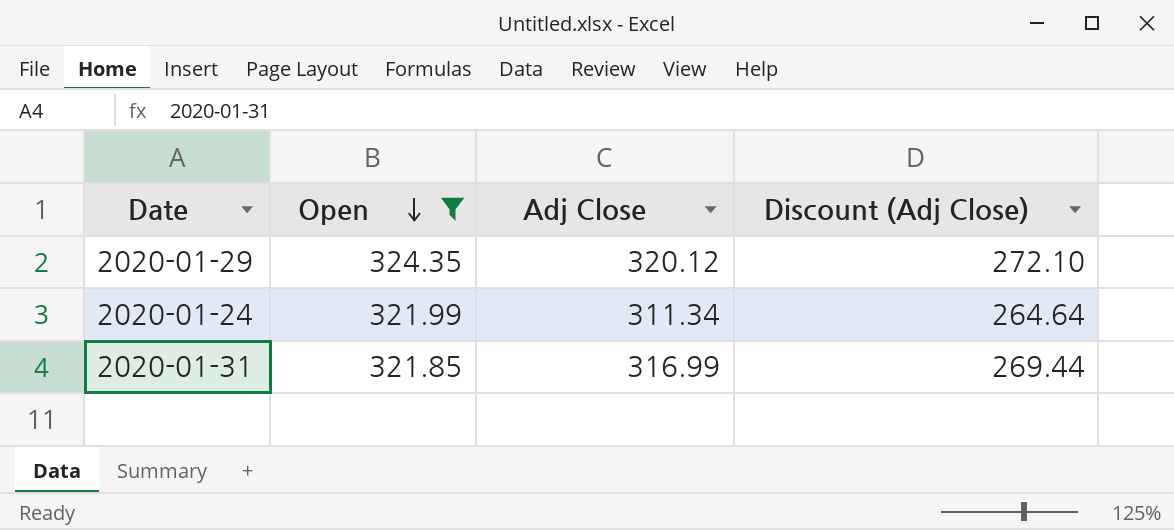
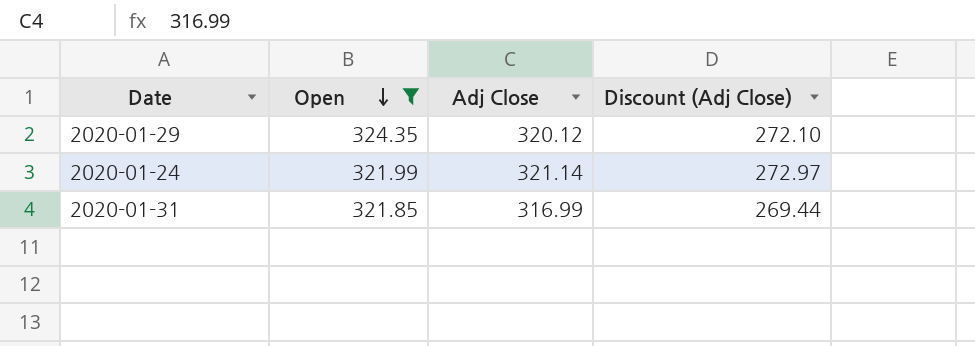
2020-01-24 | Adj Close: 311.34 -> 321.14
2020-01-24 | Discount (Adj Close): 264.64 -> 272.97

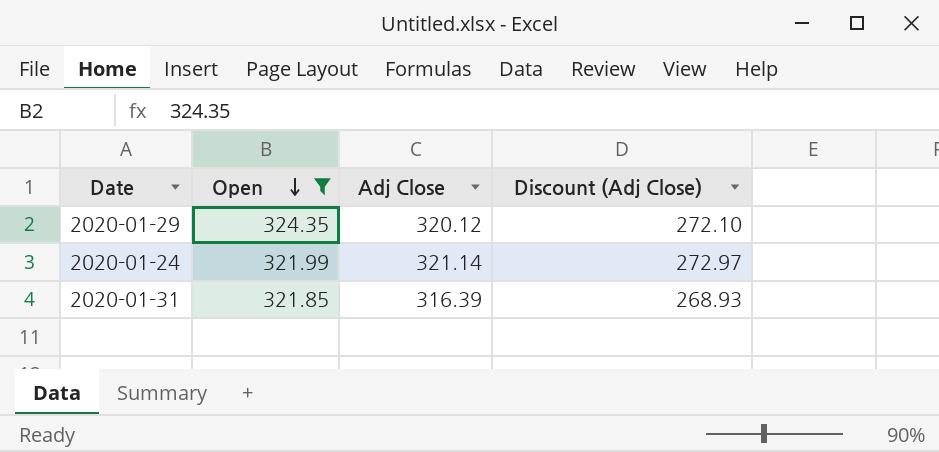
2020-01-31 | Adj Close: 316.99 -> 316.39
2020-01-31 | Discount (Adj Close): 269.44 -> 268.93

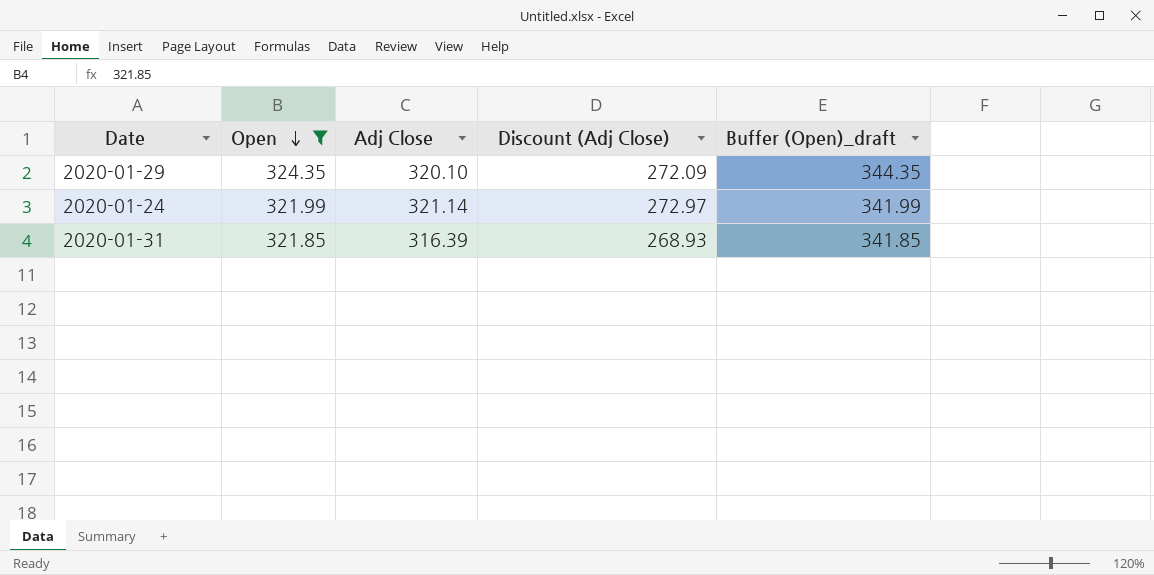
column Buffer (Open)_draft | formula: none -> [Open] + 20
2020-01-29 | Adj Close: 320.12 -> 320.10
2020-01-29 | Discount (Adj Close): 272.10 -> 272.09

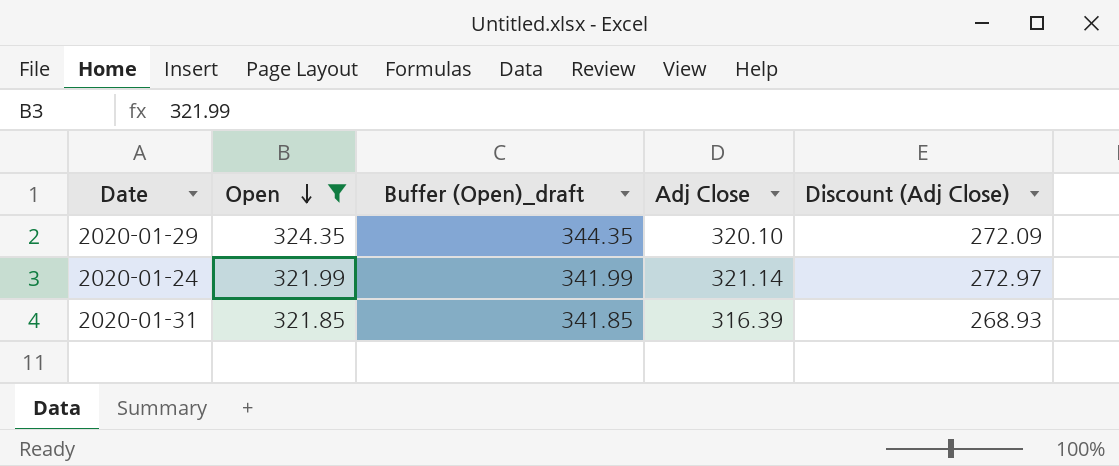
column Buffer (Open)_draft | position: 5 -> 3

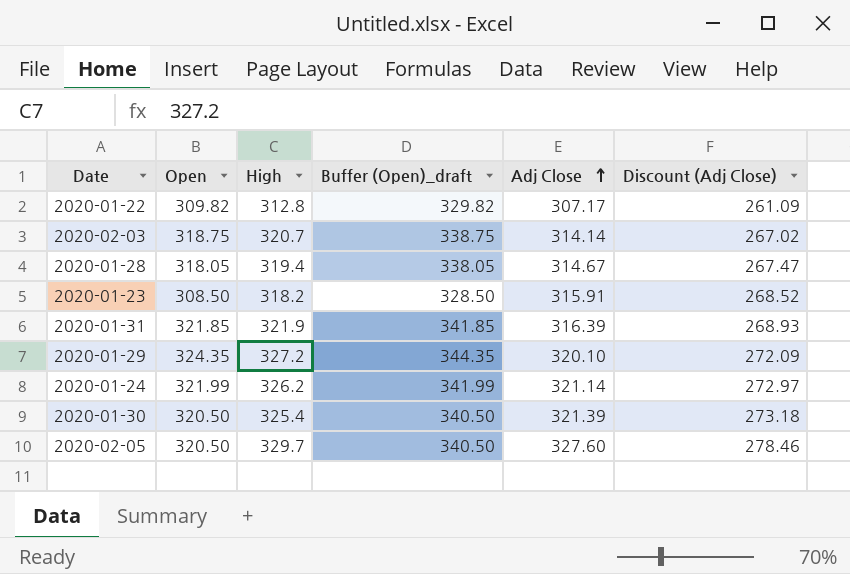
filter: Open >= 321.85 -> none
row order: Open descending -> Adj Close ascending
column High | position: none -> 3

